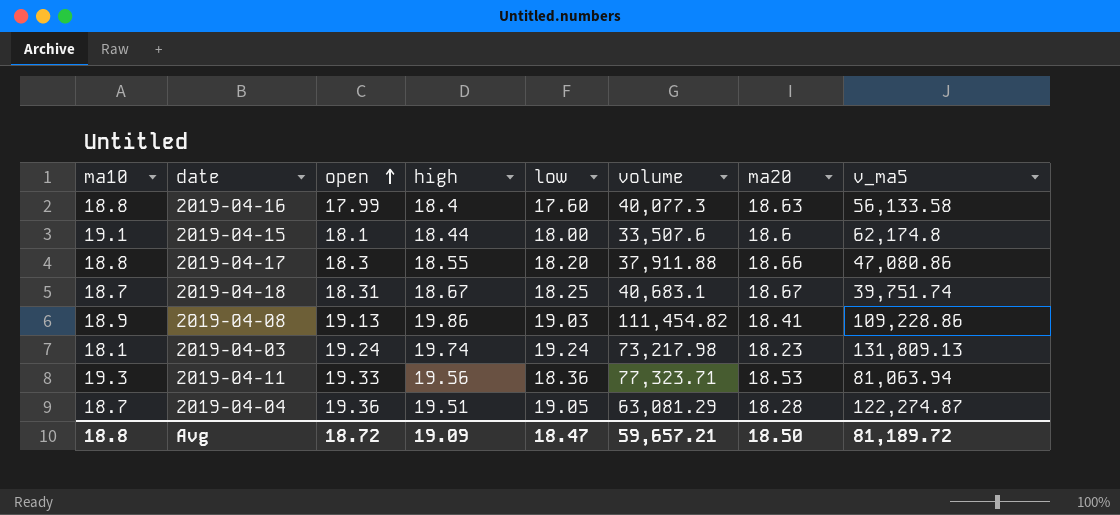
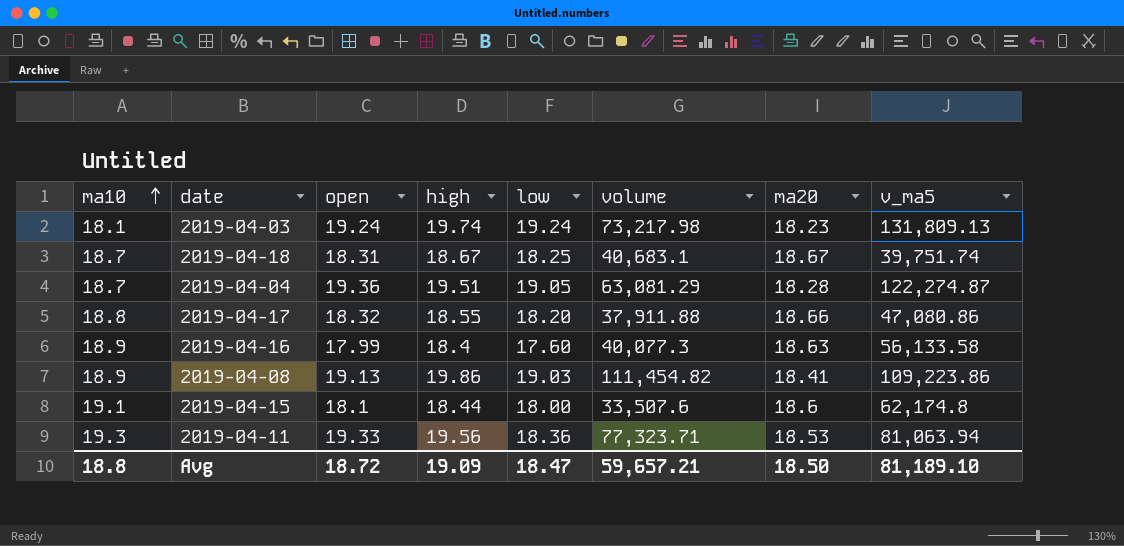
row order: open ascending -> ma10 ascending
2019-04-17 | open: 18.3 -> 18.32
2019-04-16 | ma10: 18.8 -> 18.9
2019-04-08 | v_ma5: 109,228.86 -> 109,223.86
Avg | v_ma5: 81,189.72 -> 81,189.10

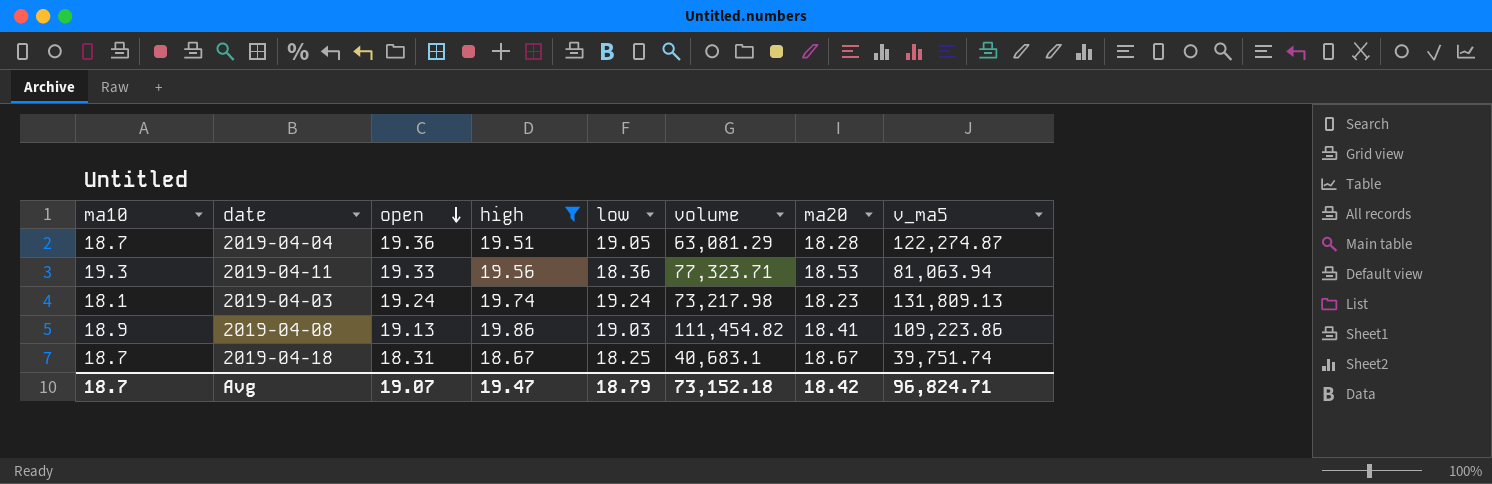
filter: none -> high >= 18.67
row order: ma10 ascending -> open descending
Avg | ma10: 18.8 -> 18.7
Avg | open: 18.72 -> 19.07
Avg | high: 19.09 -> 19.47
Avg | low: 18.47 -> 18.79
Avg | volume: 59,657.21 -> 73,152.18
Avg | ma20: 18.50 -> 18.42
Avg | v_ma5: 81,189.10 -> 96,824.71

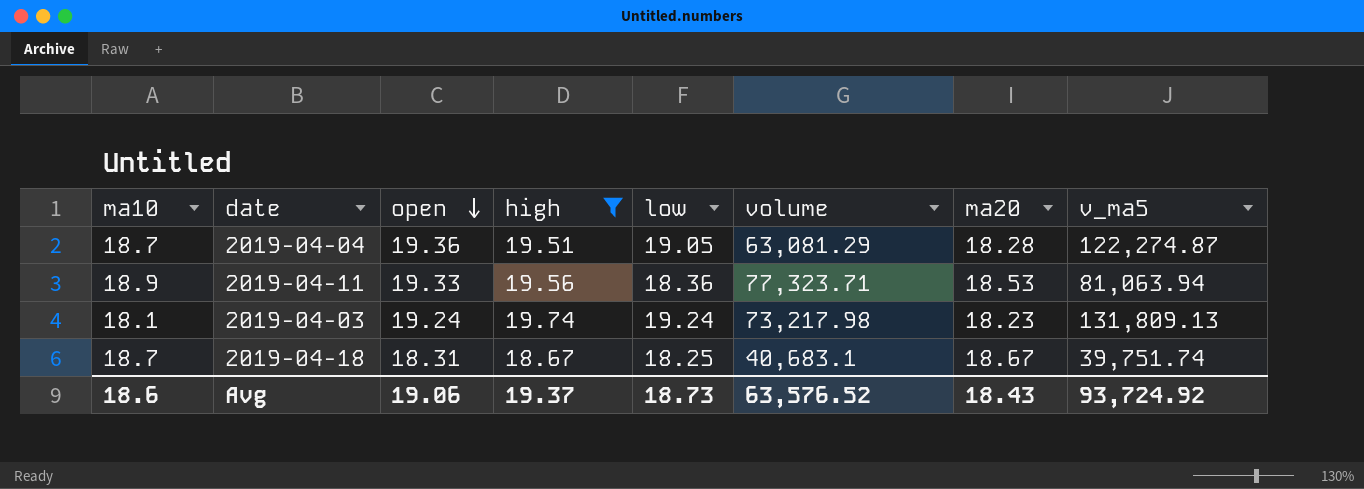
row 2019-04-08: 18.9 | 19.13 | 19.86 | 19.03 | 111,454.82 | 18.41 | 109,223.86 -> none
2019-04-11 | ma10: 19.3 -> 18.9
Avg | ma10: 18.7 -> 18.6
Avg | open: 19.07 -> 19.06
Avg | high: 19.47 -> 19.37
Avg | low: 18.79 -> 18.73
Avg | volume: 73,152.18 -> 63,576.52
Avg | ma20: 18.42 -> 18.43
Avg | v_ma5: 96,824.71 -> 93,724.92

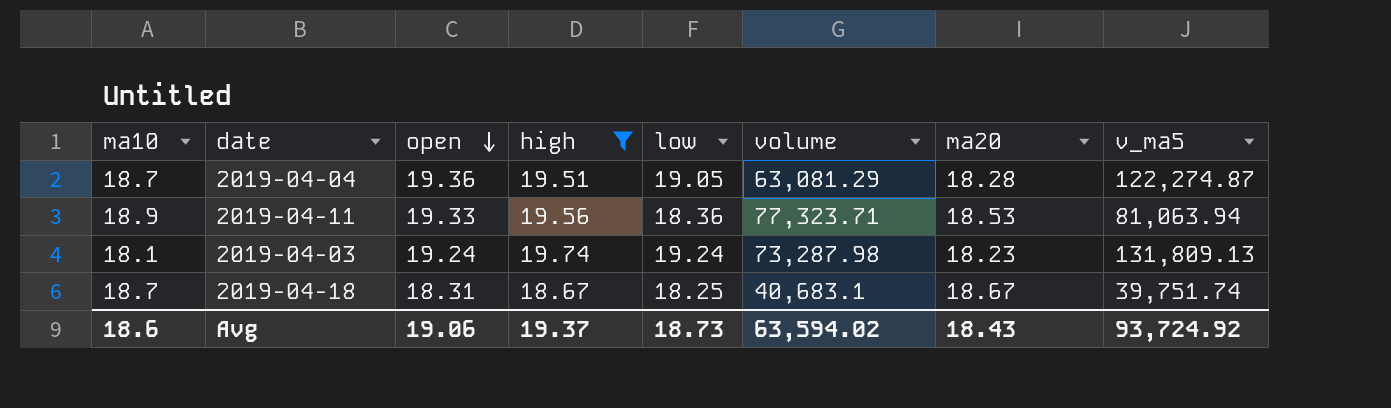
2019-04-03 | volume: 73,217.98 -> 73,287.98
Avg | volume: 63,576.52 -> 63,594.02

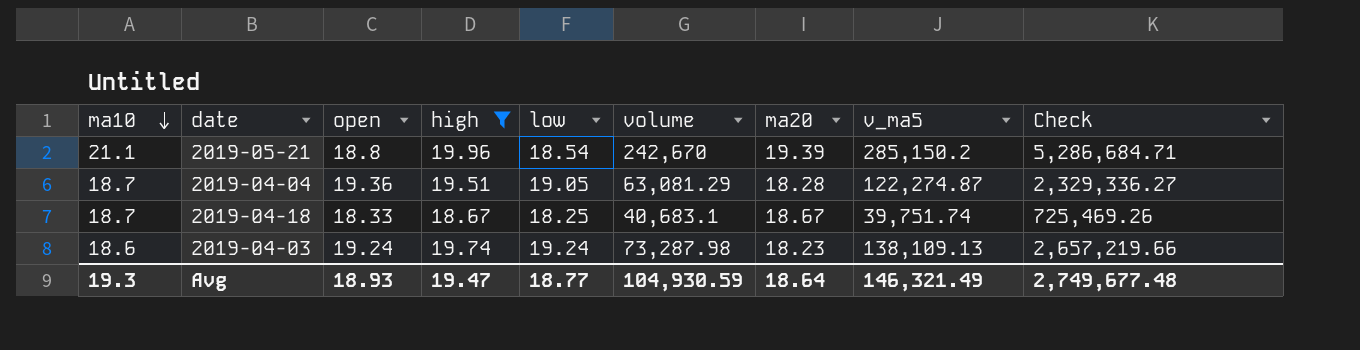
row order: open descending -> ma10 descending
column Check | formula: none -> [low] * [v_ma5]
row 2019-04-11: 18.9 | 19.33 | 19.56 | 18.36 | 77,323.71 | 18.53 | 81,063.94 -> none
row 2019-05-21: none -> 21.1 | 18.8 | 19.96 | 18.54 | 242,670 | 19.39 | 285,150.2 | 5,286,684.71
2019-04-18 | open: 18.31 -> 18.33
2019-04-03 | ma10: 18.1 -> 18.6
2019-04-03 | v_ma5: 131,809.13 -> 138,109.13
Avg | ma10: 18.6 -> 19.3
Avg | open: 19.06 -> 18.93
Avg | high: 19.37 -> 19.47
Avg | low: 18.73 -> 18.77
Avg | volume: 63,594.02 -> 104,930.59
Avg | ma20: 18.43 -> 18.64
Avg | v_ma5: 93,724.92 -> 146,321.49

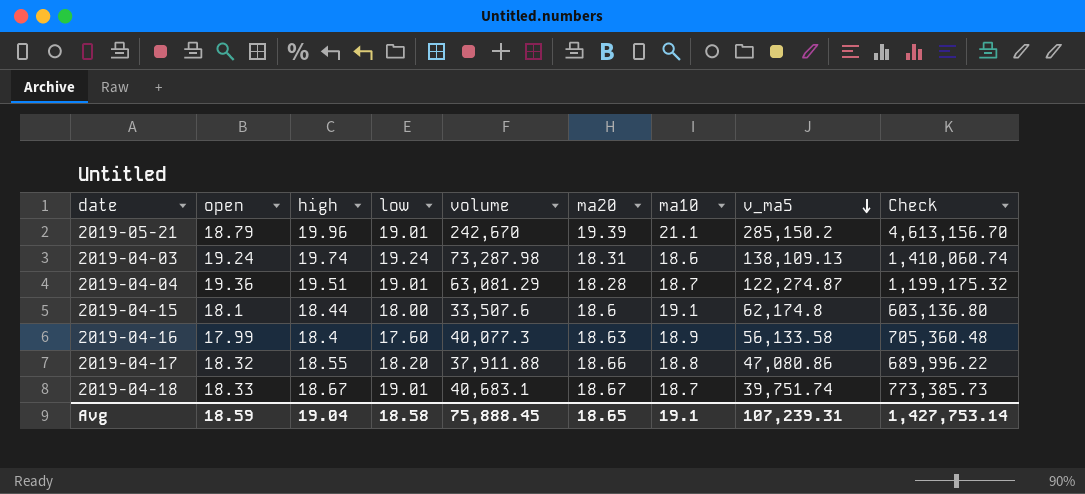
filter: high >= 18.67 -> none
row order: ma10 descending -> v_ma5 descending
column ma10 | position: 1 -> 7
column Check | formula: [low] * [v_ma5] -> [low] * [volume]
2019-05-21 | open: 18.8 -> 18.79
2019-05-21 | low: 18.54 -> 19.01
2019-04-03 | ma20: 18.23 -> 18.31
2019-04-04 | low: 19.05 -> 19.01
2019-04-18 | low: 18.25 -> 19.01
Avg | open: 18.93 -> 18.59
Avg | high: 19.47 -> 19.04
Avg | low: 18.77 -> 18.58
Avg | volume: 104,930.59 -> 75,888.45
Avg | ma20: 18.64 -> 18.65
Avg | ma10: 19.3 -> 19.1
Avg | v_ma5: 146,321.49 -> 107,239.31
Avg | Check: 2,749,677.48 -> 1,427,753.14

